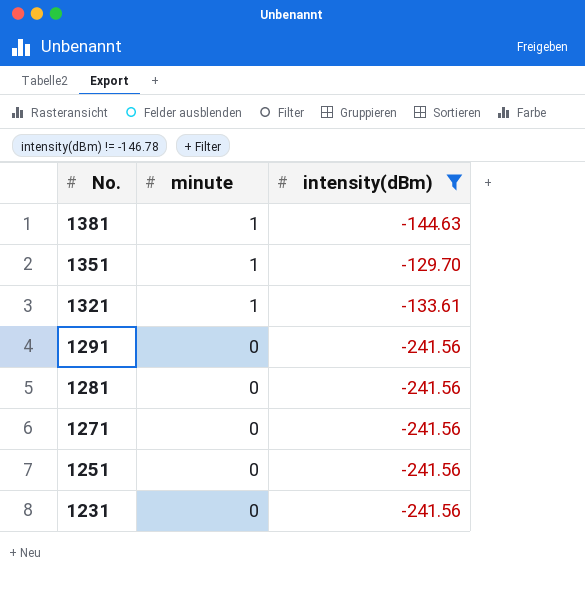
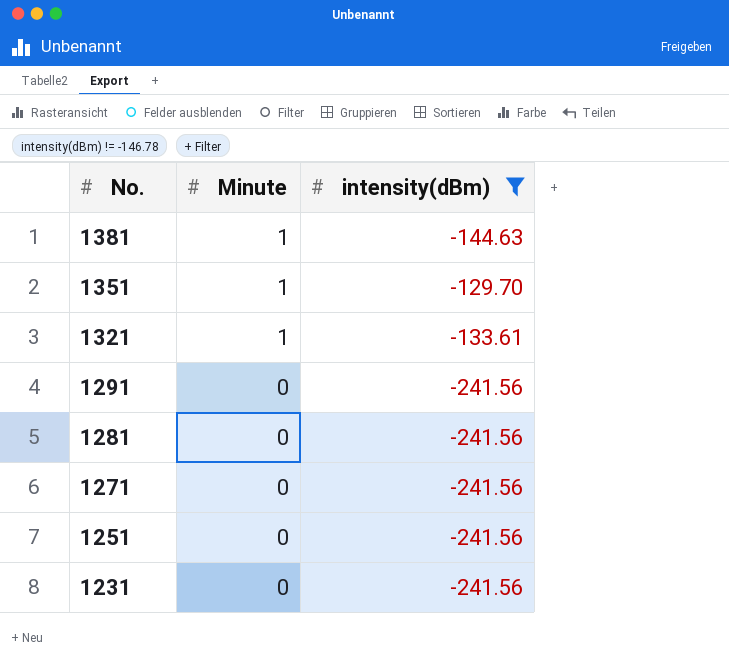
column name: minute -> Minute

